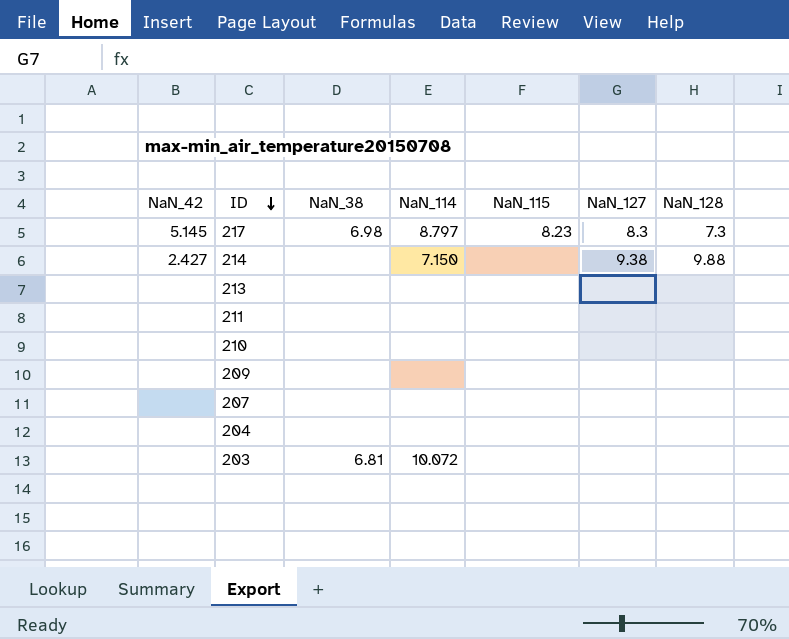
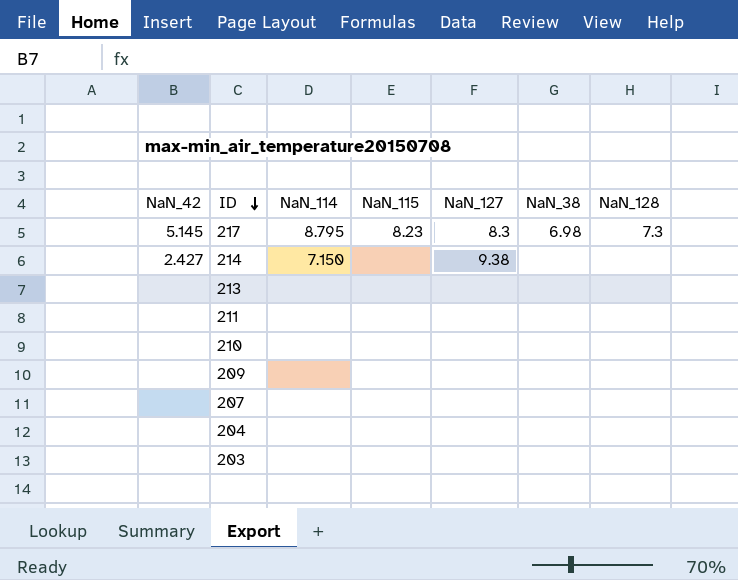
column NaN_38 | position: 3 -> 6
217 | NaN_114: 8.797 -> 8.795
214 | NaN_128: 9.88 -> none
203 | NaN_114: 10.072 -> none
203 | NaN_38: 6.81 -> none

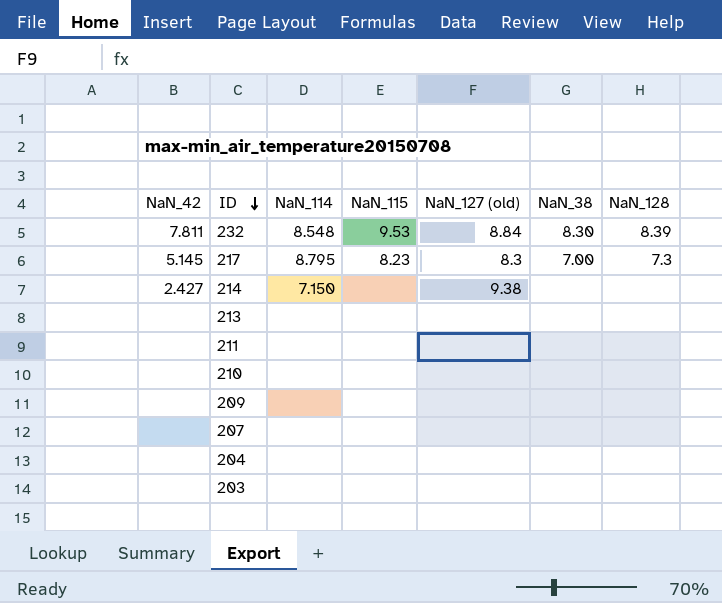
column name: NaN_127 -> NaN_127 (old)
row 232: none -> 7.811 | 8.548 | 9.53 | 8.84 | 8.30 | 8.39
217 | NaN_38: 6.98 -> 7.00

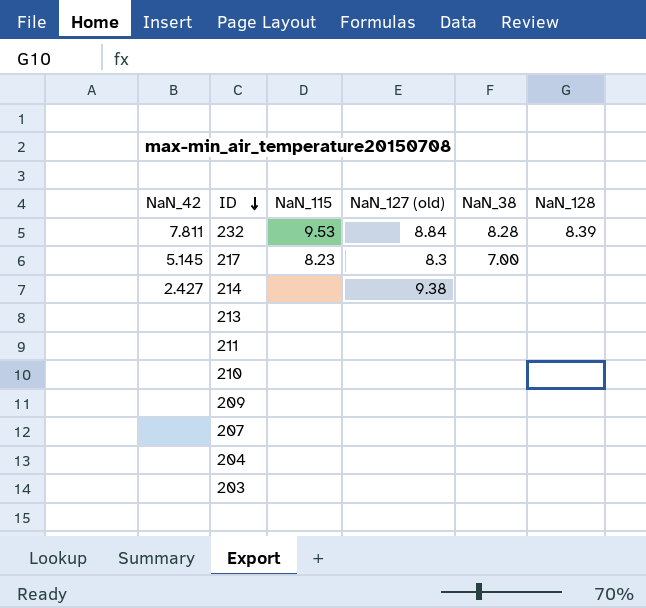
column NaN_114 | position: 3 -> none
232 | NaN_38: 8.30 -> 8.28
217 | NaN_128: 7.3 -> none

